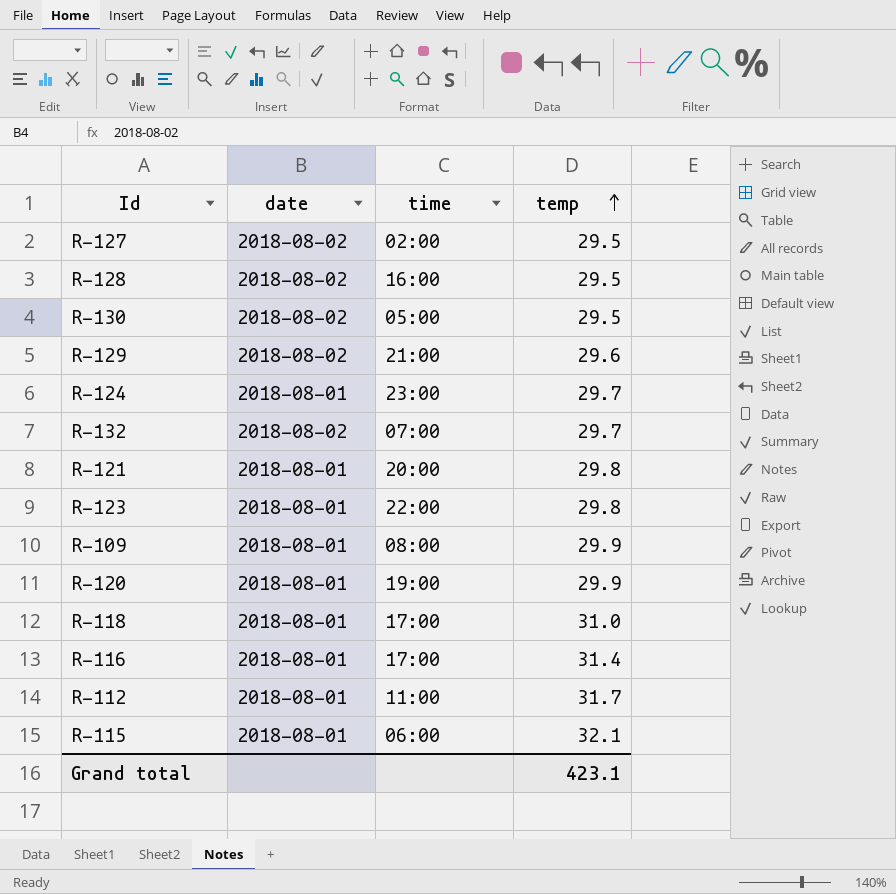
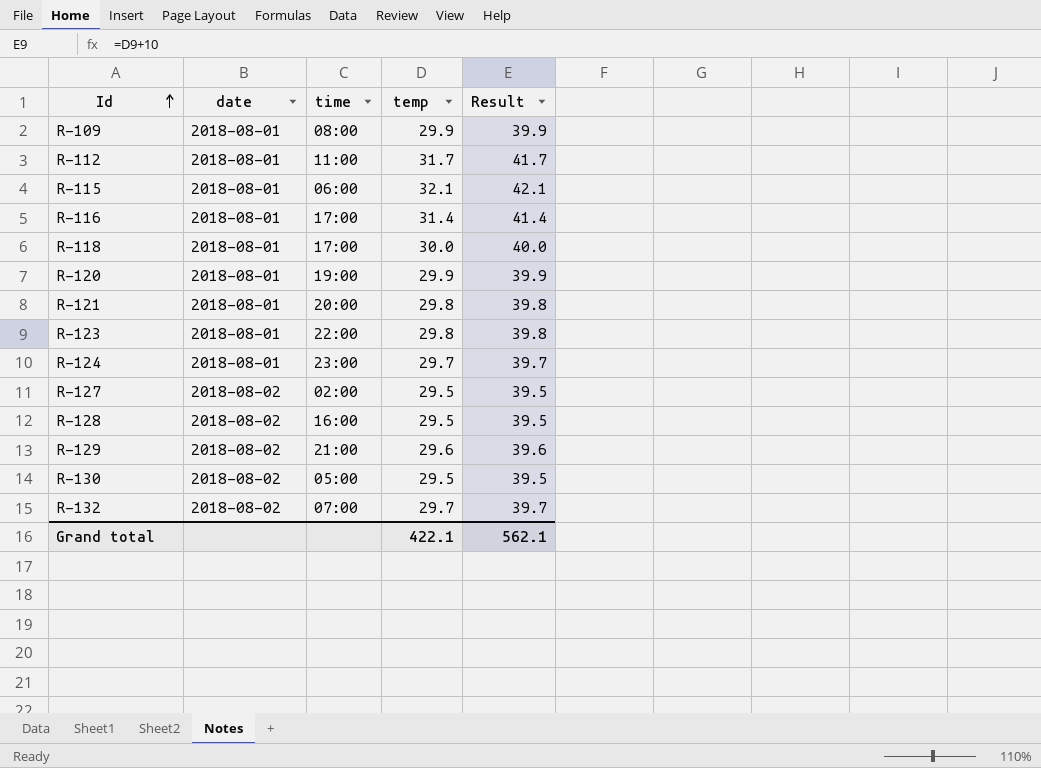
row order: temp ascending -> Id ascending
column Result | formula: none -> [temp] + 10
R-118 | temp: 31.0 -> 30.0
Grand total | temp: 423.1 -> 422.1

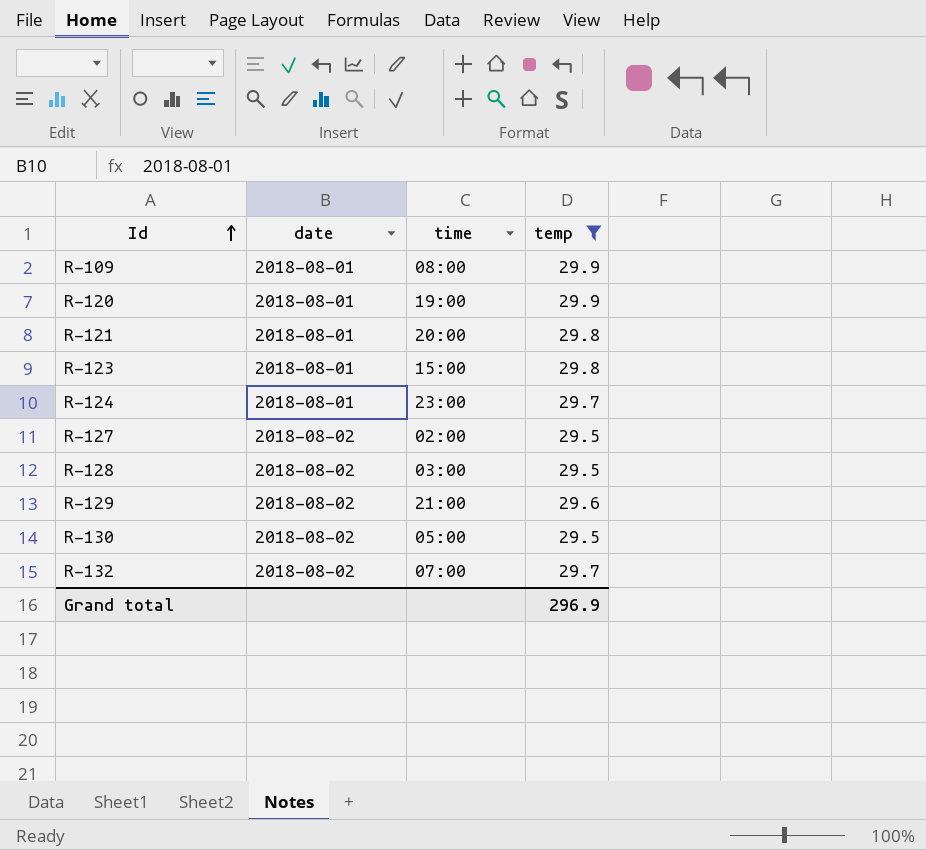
filter: none -> temp <= 29.9
column Result | formula: [temp] + 10 -> none
R-123 | time: 22:00 -> 15:00
R-128 | time: 16:00 -> 03:00
Grand total | temp: 422.1 -> 296.9

